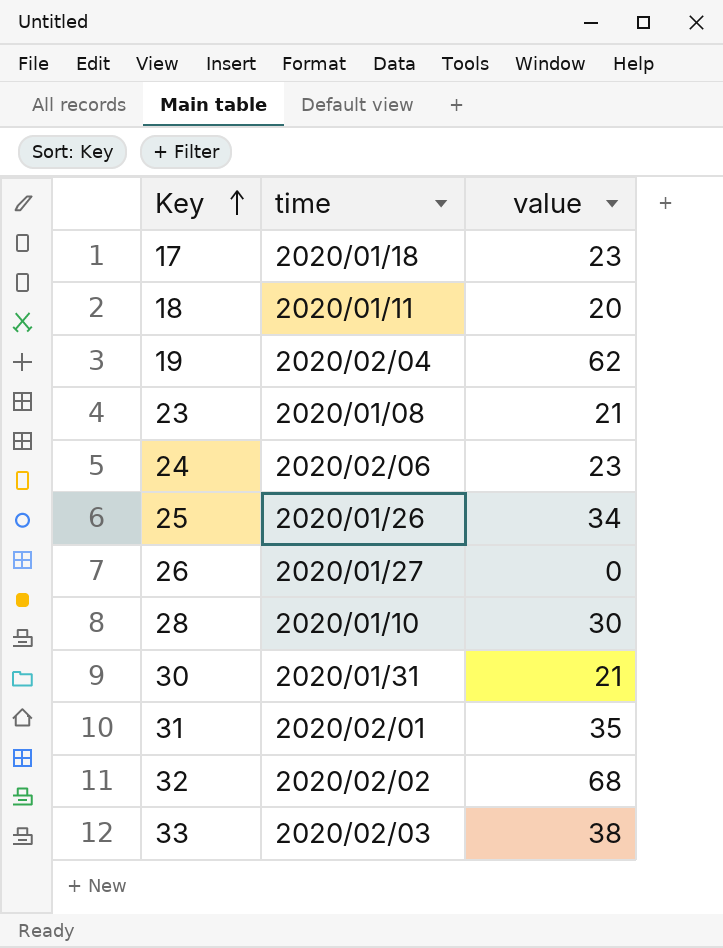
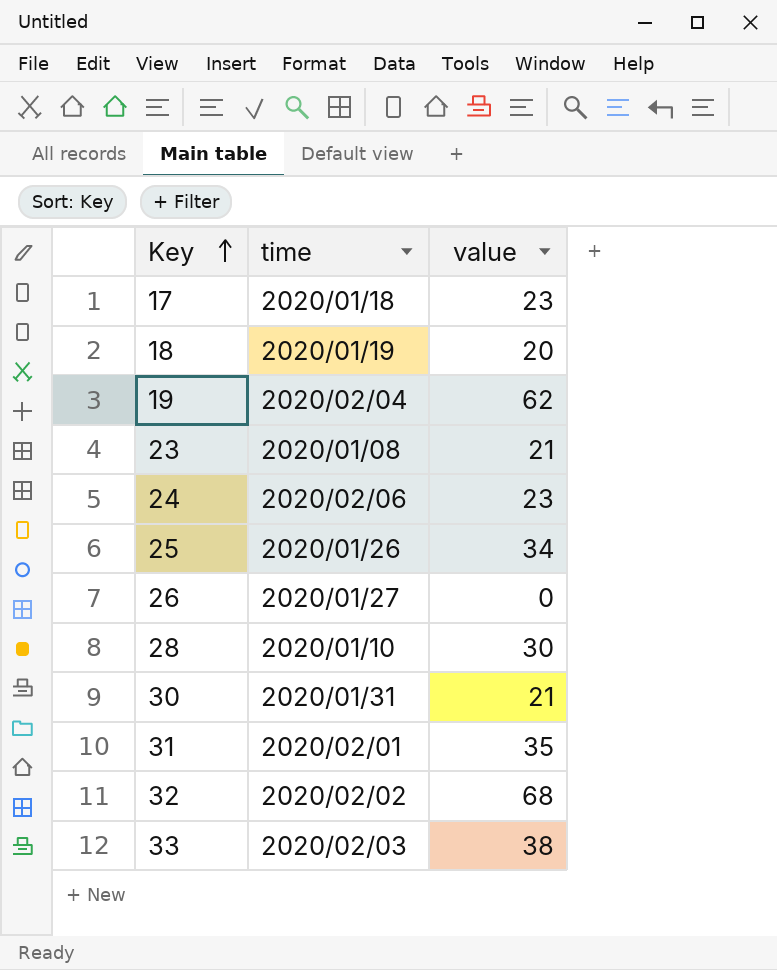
18 | time: 2020/01/11 -> 2020/01/19

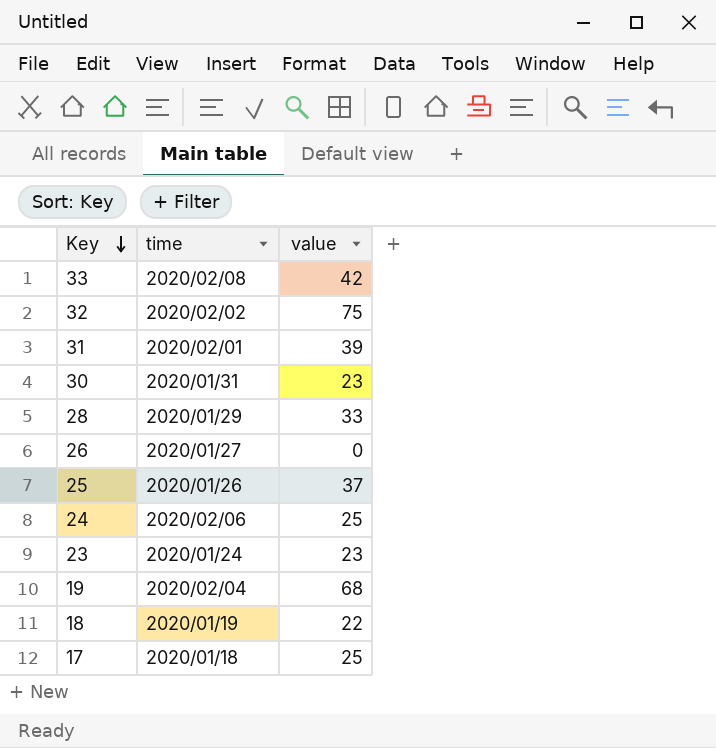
row order: Key ascending -> Key descending
33 | time: 2020/02/03 -> 2020/02/08
33 | value: 38 -> 42
32 | value: 68 -> 75
31 | value: 35 -> 39
30 | value: 21 -> 23
28 | time: 2020/01/10 -> 2020/01/29
28 | value: 30 -> 33
25 | value: 34 -> 37
24 | value: 23 -> 25
23 | time: 2020/01/08 -> 2020/01/24
23 | value: 21 -> 23
19 | value: 62 -> 68
18 | value: 20 -> 22
17 | value: 23 -> 25

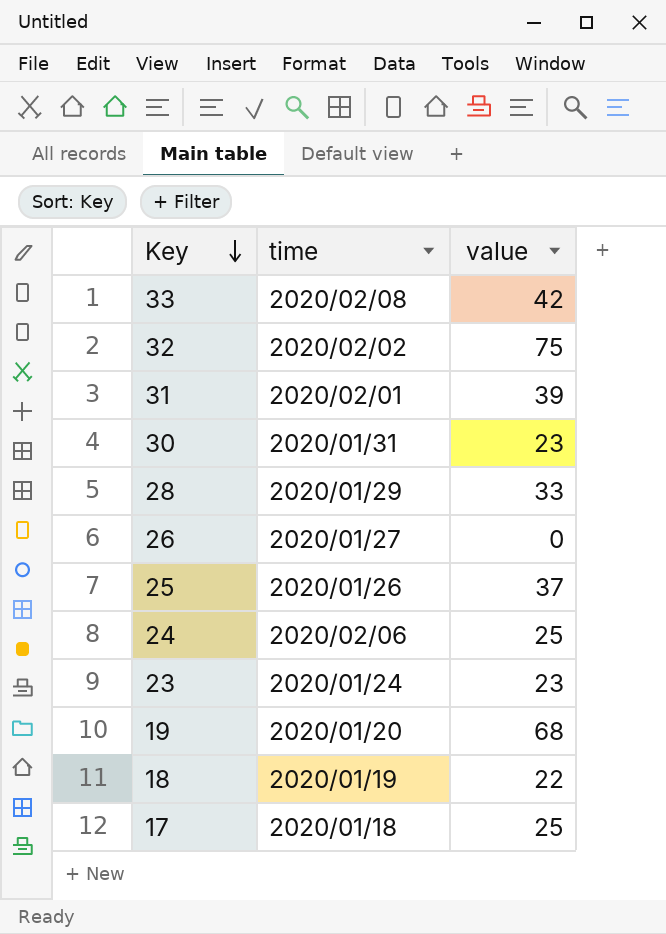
19 | time: 2020/02/04 -> 2020/01/20

